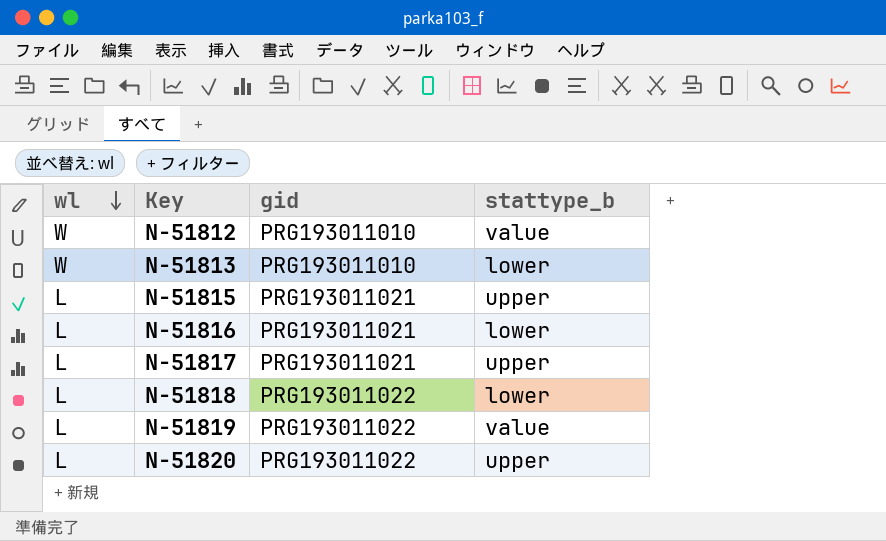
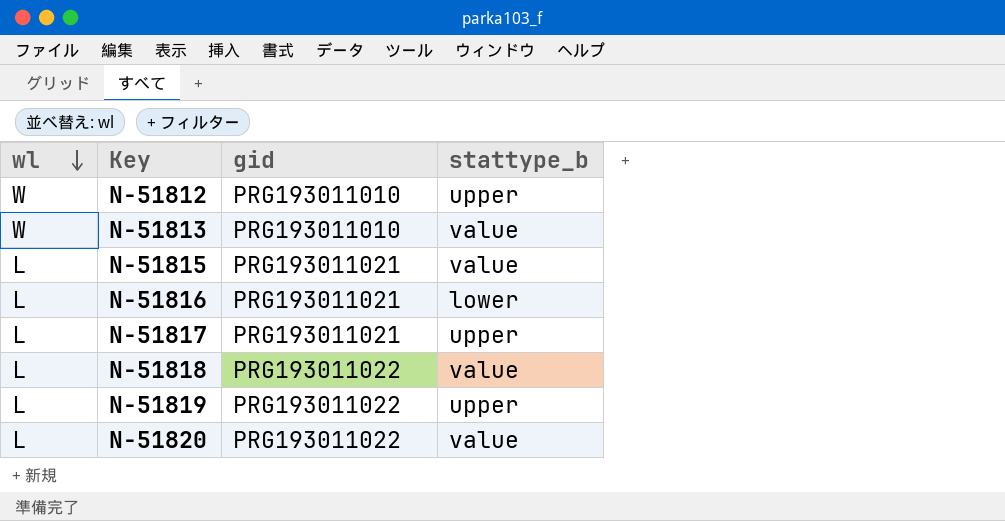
N-51812 | stattype_b: value -> upper
N-51813 | stattype_b: lower -> value
N-51815 | stattype_b: upper -> value
N-51818 | stattype_b: lower -> value
N-51819 | stattype_b: value -> upper
N-51820 | stattype_b: upper -> value

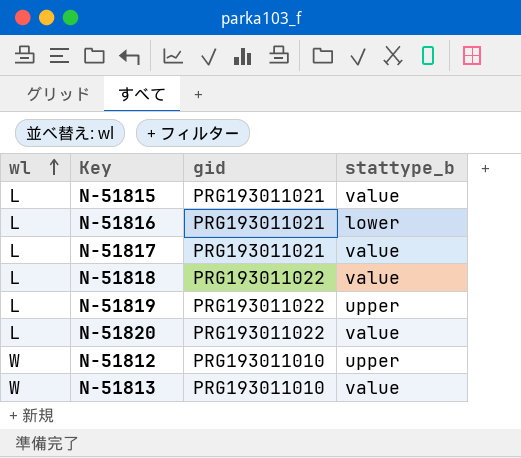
row order: wl descending -> wl ascending
N-51817 | stattype_b: upper -> value

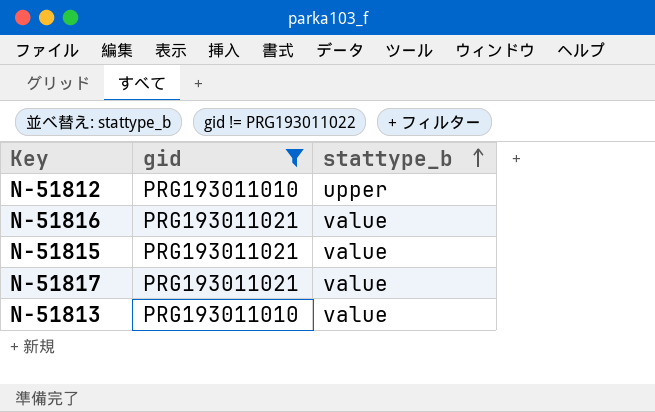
filter: none -> gid != PRG193011022
row order: wl ascending -> stattype_b ascending
column wl | position: 1 -> none
N-51816 | stattype_b: lower -> value

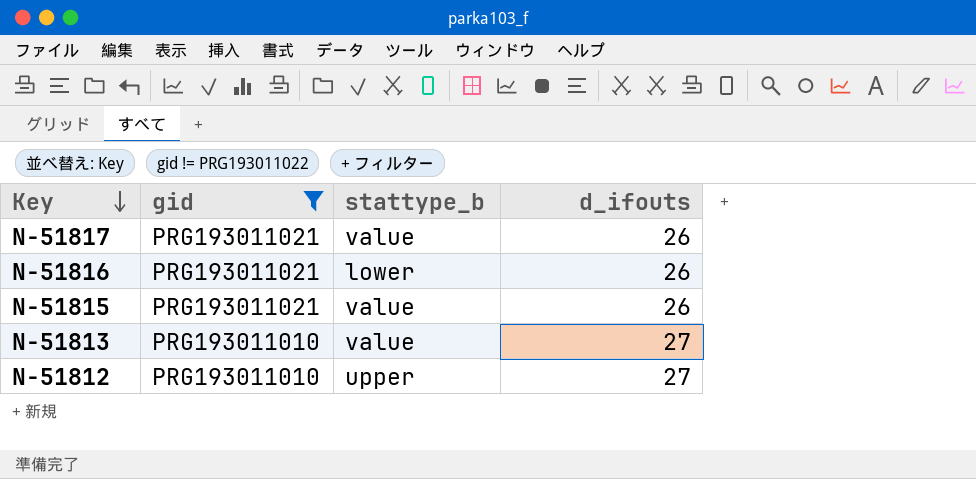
row order: stattype_b ascending -> Key descending
column d_ifouts | position: none -> 4
N-51816 | stattype_b: value -> lower

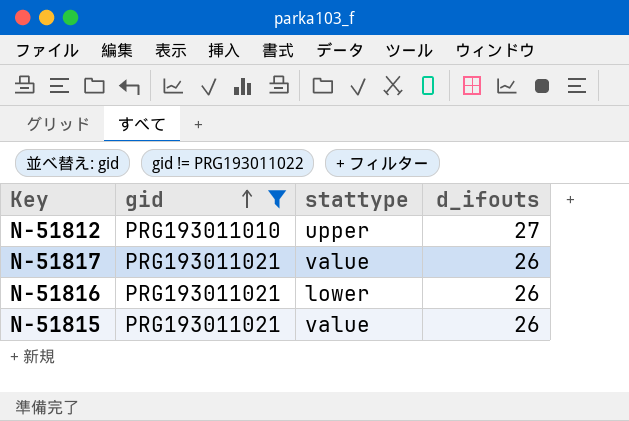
row order: Key descending -> gid ascending
column name: stattype_b -> stattype
row N-51813: PRG193011010 | value | 27 -> none

